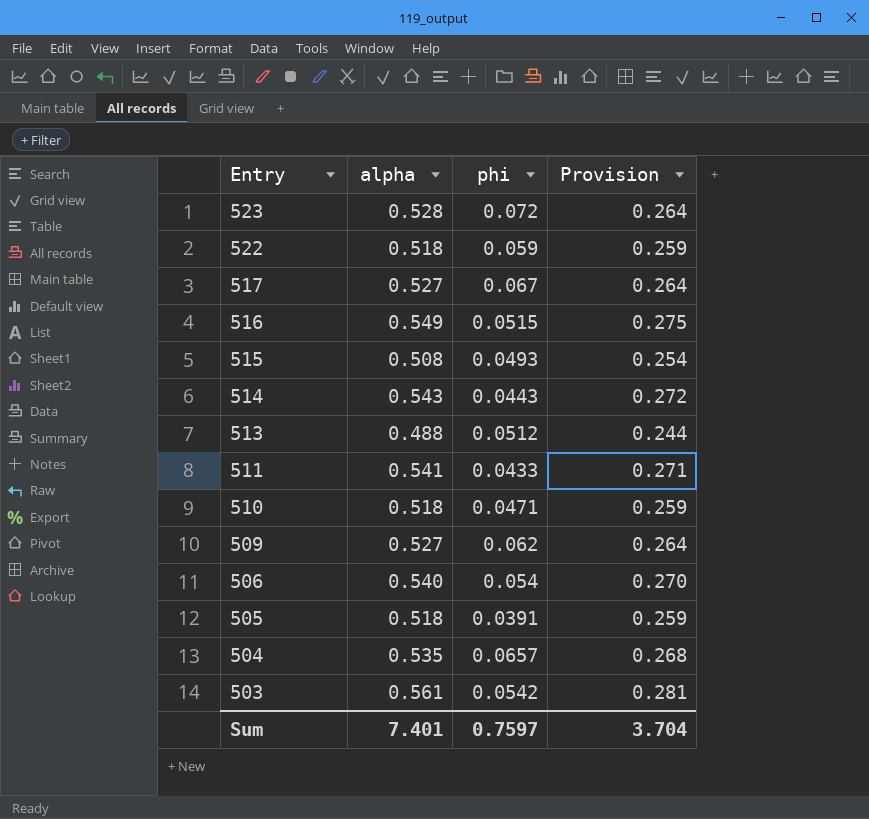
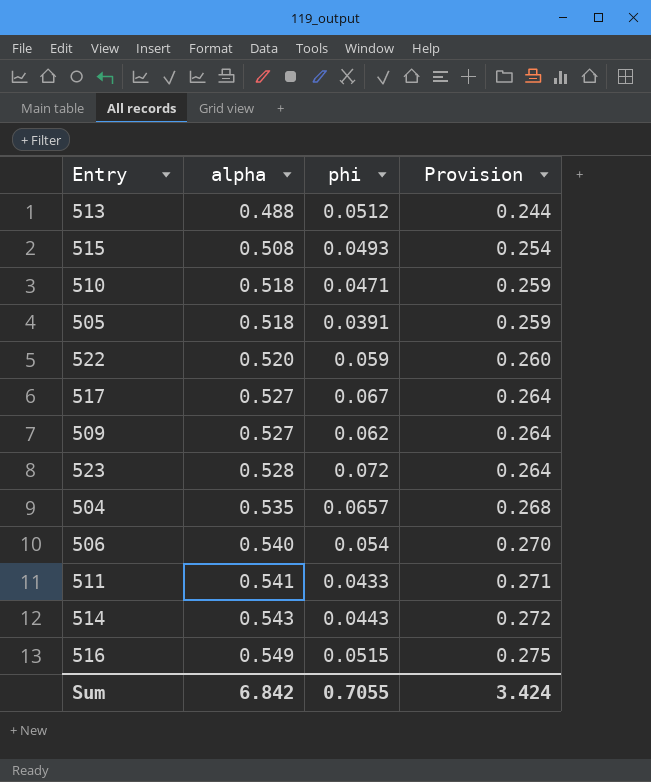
row order: Entry descending -> alpha ascending
row 503: 0.561 | 0.0542 | 0.281 -> none
522 | alpha: 0.518 -> 0.520
522 | Provision: 0.259 -> 0.260
Sum | alpha: 7.401 -> 6.842
Sum | phi: 0.7597 -> 0.7055
Sum | Provision: 3.704 -> 3.424

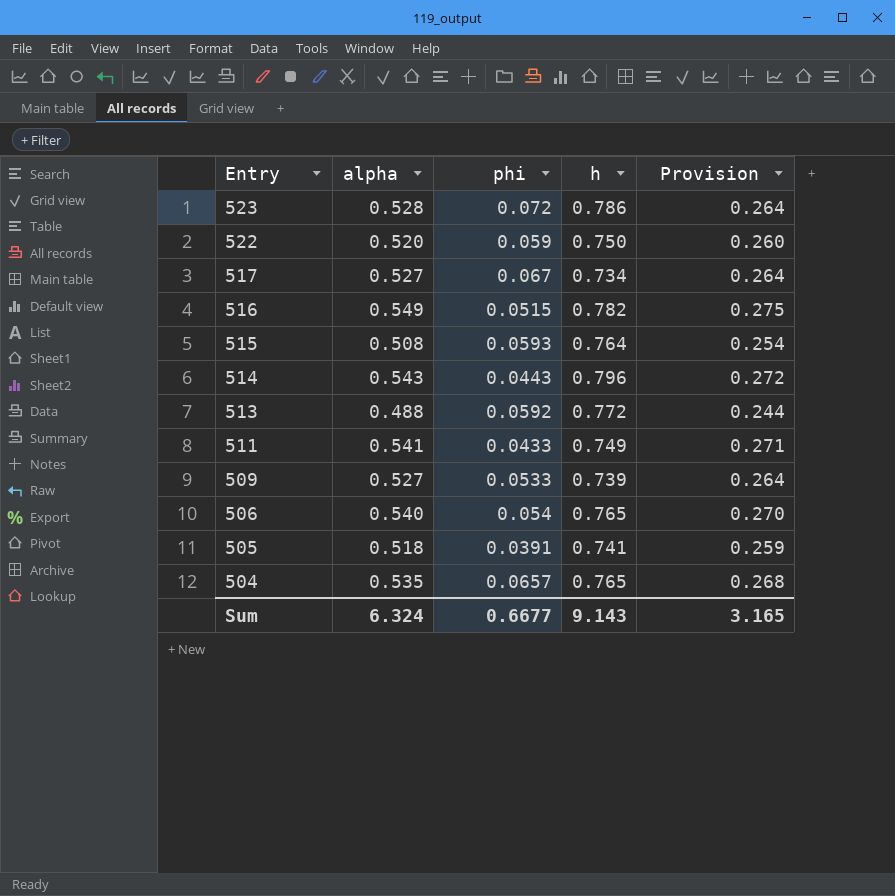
row order: alpha ascending -> Entry descending
column h | position: none -> 4
row 510: 0.518 | 0.0471 | 0.259 -> none
515 | phi: 0.0493 -> 0.0593
513 | phi: 0.0512 -> 0.0592
509 | phi: 0.062 -> 0.0533
Sum | alpha: 6.842 -> 6.324
Sum | phi: 0.7055 -> 0.6677
Sum | Provision: 3.424 -> 3.165

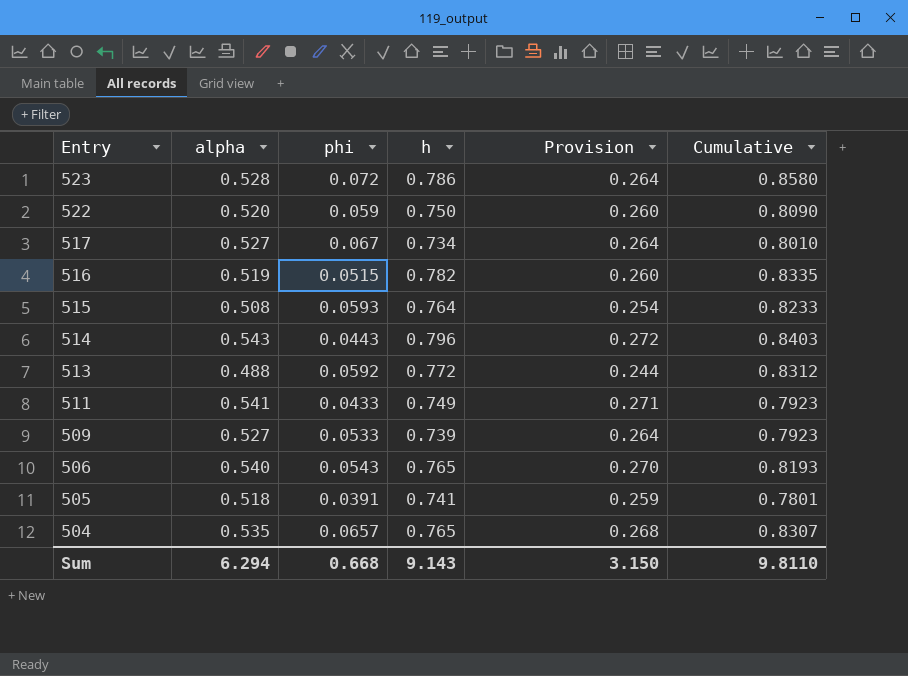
column Cumulative | formula: none -> [phi] + [h]
516 | alpha: 0.549 -> 0.519
516 | Provision: 0.275 -> 0.260
506 | phi: 0.054 -> 0.0543
Sum | alpha: 6.324 -> 6.294
Sum | phi: 0.6677 -> 0.668
Sum | Provision: 3.165 -> 3.150

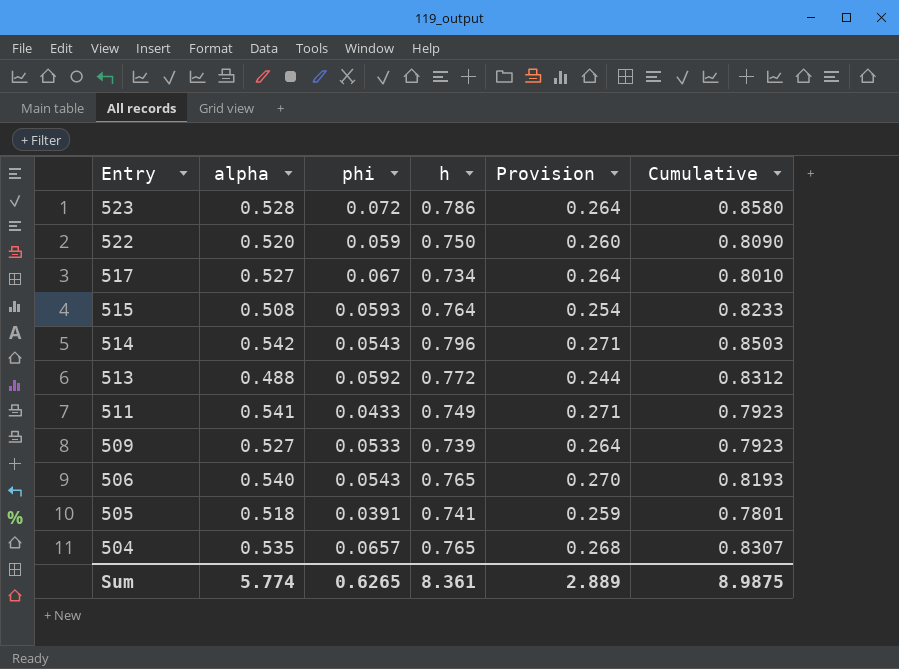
row 516: 0.519 | 0.0515 | 0.782 | 0.260 | 0.8335 -> none
514 | alpha: 0.543 -> 0.542
514 | phi: 0.0443 -> 0.0543
514 | Provision: 0.272 -> 0.271
514 | Cumulative: 0.8403 -> 0.8503
Sum | alpha: 6.294 -> 5.774
Sum | phi: 0.668 -> 0.6265
Sum | h: 9.143 -> 8.361
Sum | Provision: 3.150 -> 2.889
Sum | Cumulative: 9.8110 -> 8.9875

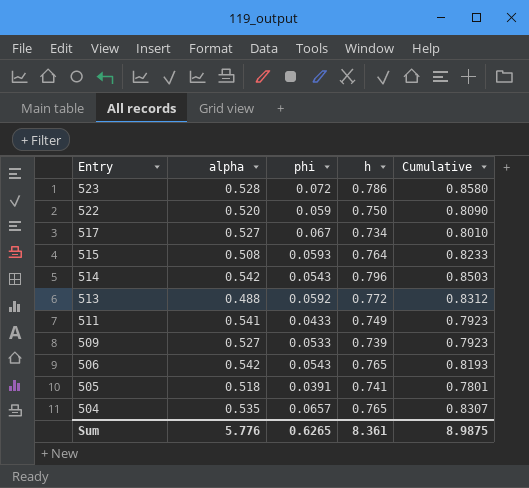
column Provision | formula: [alpha] * 0.5 -> none
506 | alpha: 0.540 -> 0.542
Sum | alpha: 5.774 -> 5.776

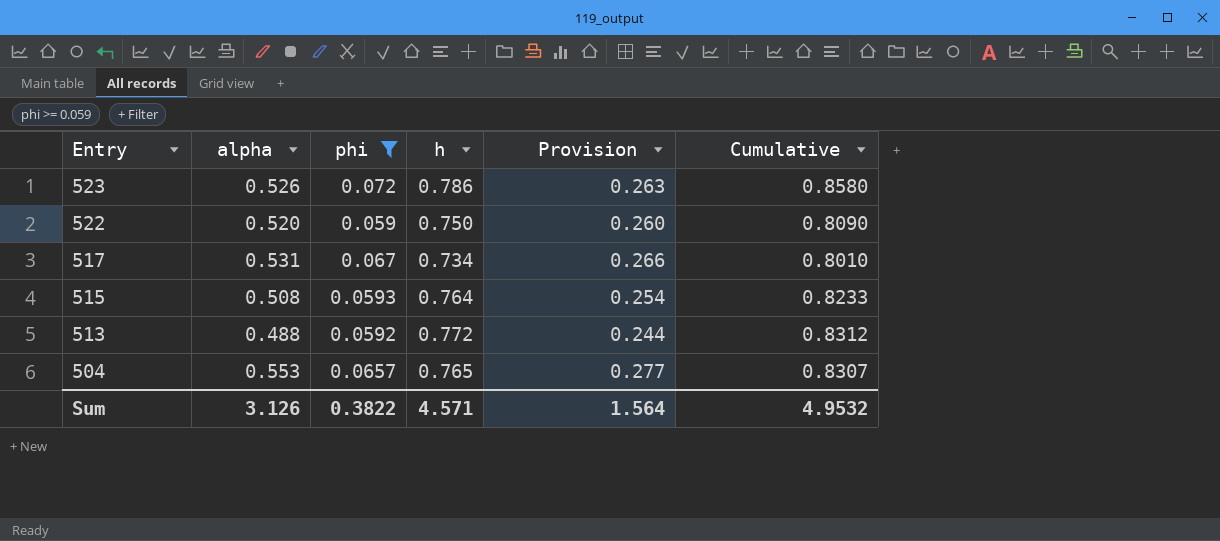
filter: none -> phi >= 0.059
column Provision | formula: none -> [alpha] * 0.5
523 | alpha: 0.528 -> 0.526
517 | alpha: 0.527 -> 0.531
504 | alpha: 0.535 -> 0.553
Sum | alpha: 5.776 -> 3.126
Sum | phi: 0.6265 -> 0.3822
Sum | h: 8.361 -> 4.571
Sum | Cumulative: 8.9875 -> 4.9532

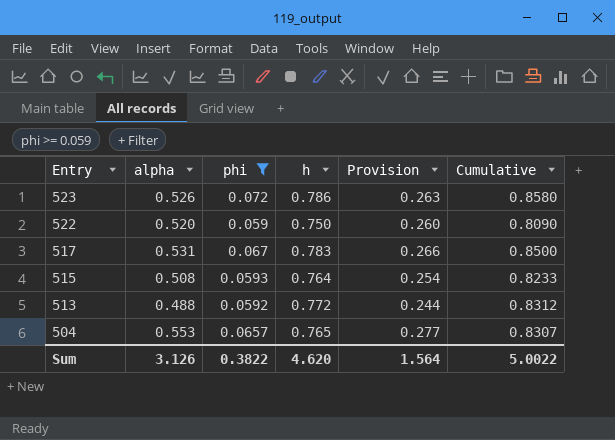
517 | h: 0.734 -> 0.783
517 | Cumulative: 0.8010 -> 0.8500
Sum | h: 4.571 -> 4.620
Sum | Cumulative: 4.9532 -> 5.0022

